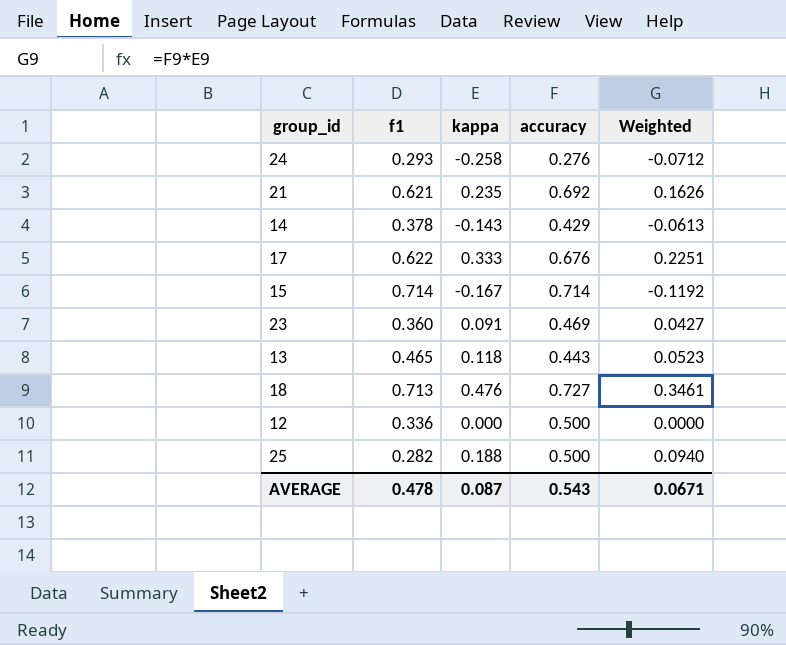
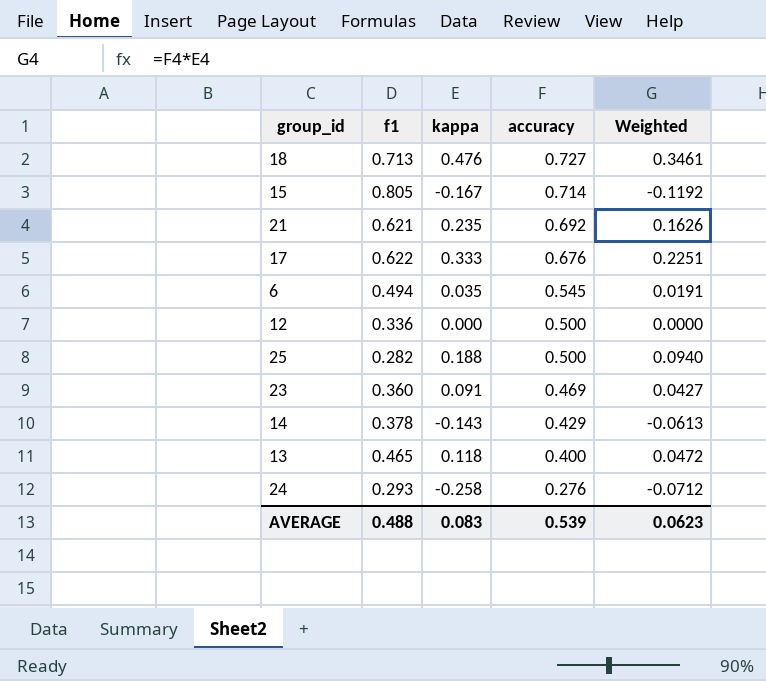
row order: none -> accuracy descending
15 | f1: 0.714 -> 0.805
row 6: none -> 0.494 | 0.035 | 0.545 | 0.0191
13 | accuracy: 0.443 -> 0.400
13 | Weighted: 0.0523 -> 0.0472
AVERAGE | f1: 0.478 -> 0.488
AVERAGE | kappa: 0.087 -> 0.083
AVERAGE | accuracy: 0.543 -> 0.539
AVERAGE | Weighted: 0.0671 -> 0.0623

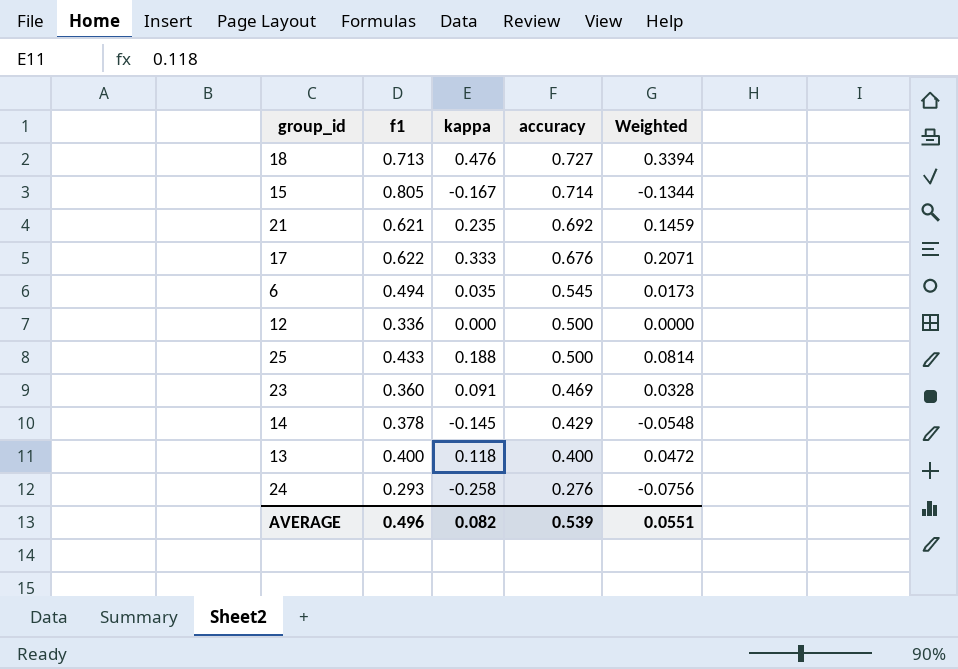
column Weighted | formula: [kappa] * [accuracy] -> [f1] * [kappa]
25 | f1: 0.282 -> 0.433
14 | kappa: -0.143 -> -0.145
13 | f1: 0.465 -> 0.400
AVERAGE | f1: 0.488 -> 0.496
AVERAGE | kappa: 0.083 -> 0.082
AVERAGE | Weighted: 0.0623 -> 0.0551

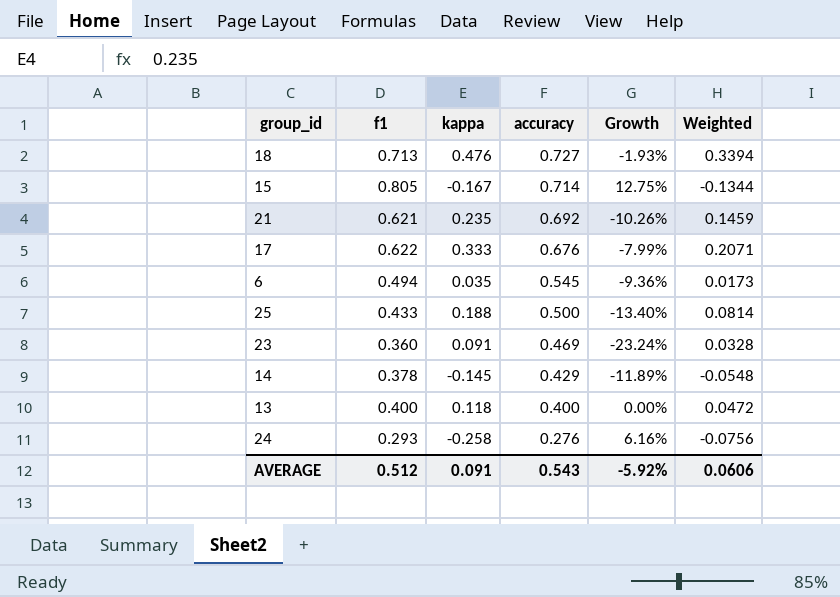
column Growth | formula: none -> ([f1] - [accuracy]) / [accuracy]
row 12: 0.336 | 0.000 | 0.500 | 0.0000 -> none
AVERAGE | f1: 0.496 -> 0.512
AVERAGE | kappa: 0.082 -> 0.091
AVERAGE | accuracy: 0.539 -> 0.543
AVERAGE | Weighted: 0.0551 -> 0.0606

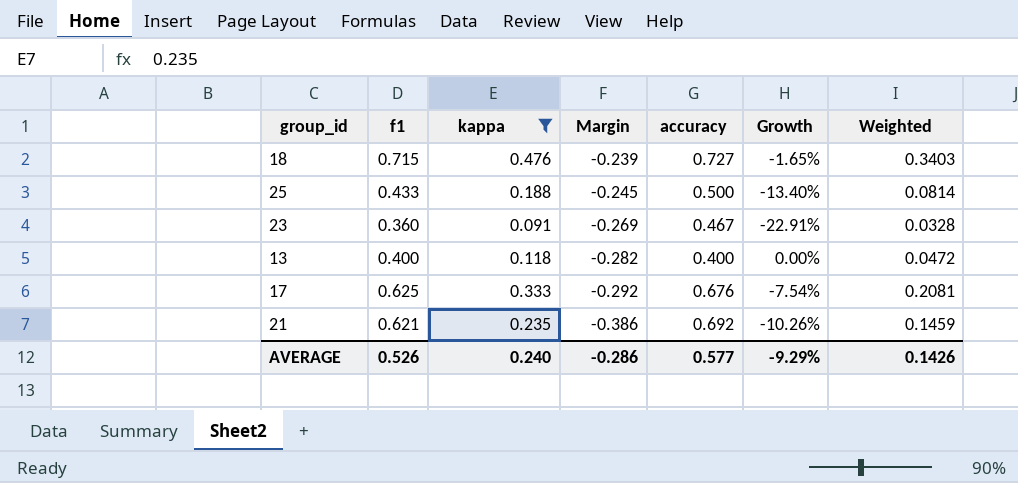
filter: none -> kappa >= 0.091
row order: accuracy descending -> Margin descending
column Margin | formula: none -> [kappa] - [f1]
18 | f1: 0.713 -> 0.715
18 | Growth: -1.93% -> -1.65%
18 | Weighted: 0.3394 -> 0.3403
23 | accuracy: 0.469 -> 0.467
23 | Growth: -23.24% -> -22.91%
17 | f1: 0.622 -> 0.625
17 | Growth: -7.99% -> -7.54%
17 | Weighted: 0.2071 -> 0.2081
AVERAGE | f1: 0.512 -> 0.526
AVERAGE | kappa: 0.091 -> 0.240
AVERAGE | accuracy: 0.543 -> 0.577
AVERAGE | Growth: -5.92% -> -9.29%
AVERAGE | Weighted: 0.0606 -> 0.1426

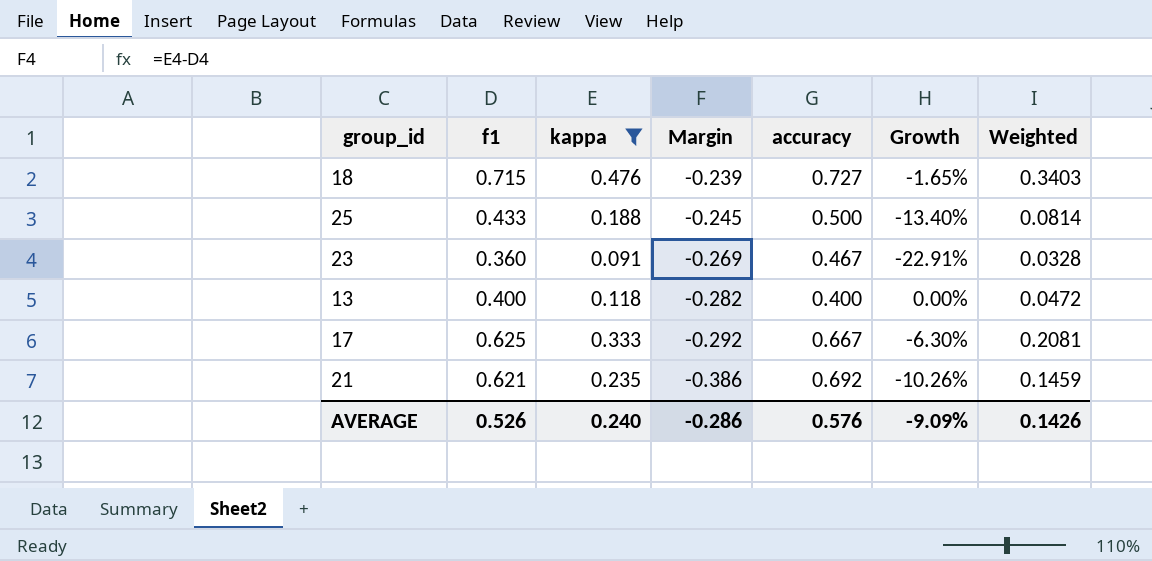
17 | accuracy: 0.676 -> 0.667
17 | Growth: -7.54% -> -6.30%
AVERAGE | accuracy: 0.577 -> 0.576
AVERAGE | Growth: -9.29% -> -9.09%

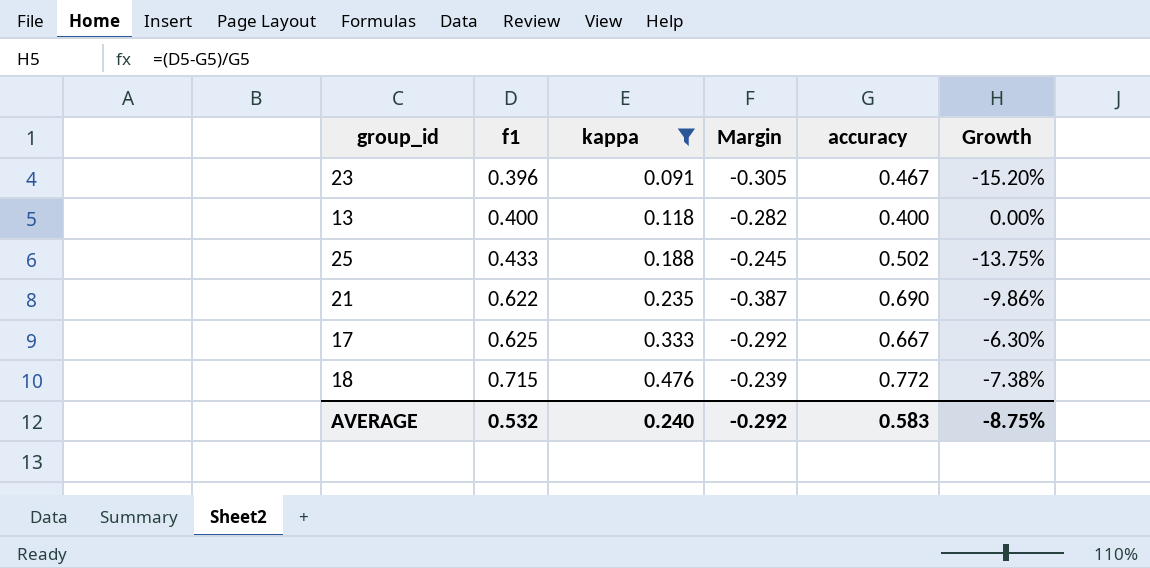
row order: Margin descending -> f1 ascending
column Weighted | formula: [f1] * [kappa] -> none
23 | f1: 0.360 -> 0.396
23 | Margin: -0.269 -> -0.305
23 | Growth: -22.91% -> -15.20%
25 | accuracy: 0.500 -> 0.502
25 | Growth: -13.40% -> -13.75%
21 | f1: 0.621 -> 0.622
21 | Margin: -0.386 -> -0.387
21 | accuracy: 0.692 -> 0.690
21 | Growth: -10.26% -> -9.86%
18 | accuracy: 0.727 -> 0.772
18 | Growth: -1.65% -> -7.38%
AVERAGE | f1: 0.526 -> 0.532
AVERAGE | Margin: -0.286 -> -0.292
AVERAGE | accuracy: 0.576 -> 0.583
AVERAGE | Growth: -9.09% -> -8.75%

